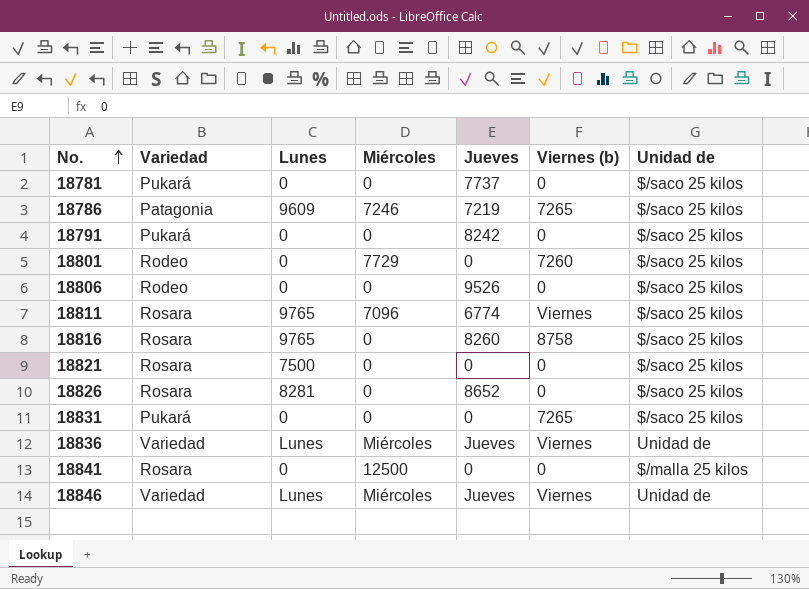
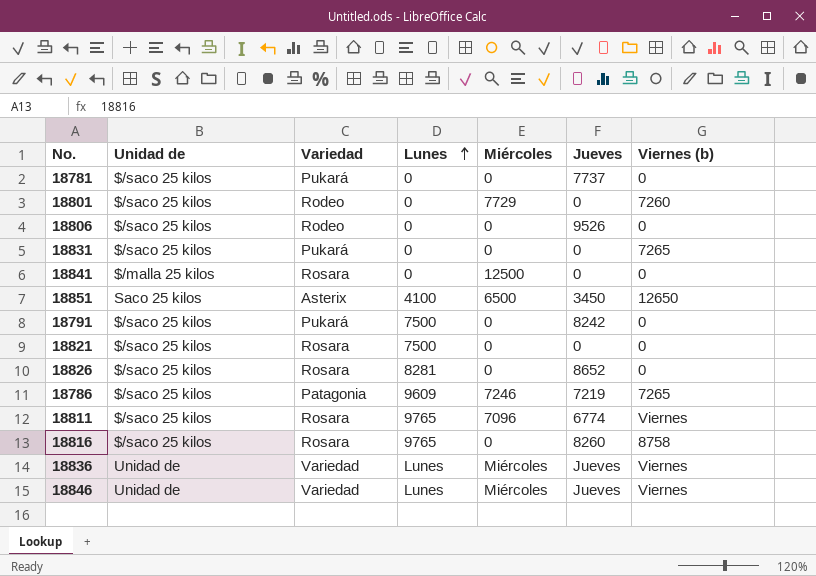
row order: No. ascending -> Lunes ascending
column Unidad de | position: 7 -> 2
row 18851: none -> Saco 25 kilos | Asterix | 4100 | 6500 | 3450 | 12650
18791 | Lunes: 0 -> 7500

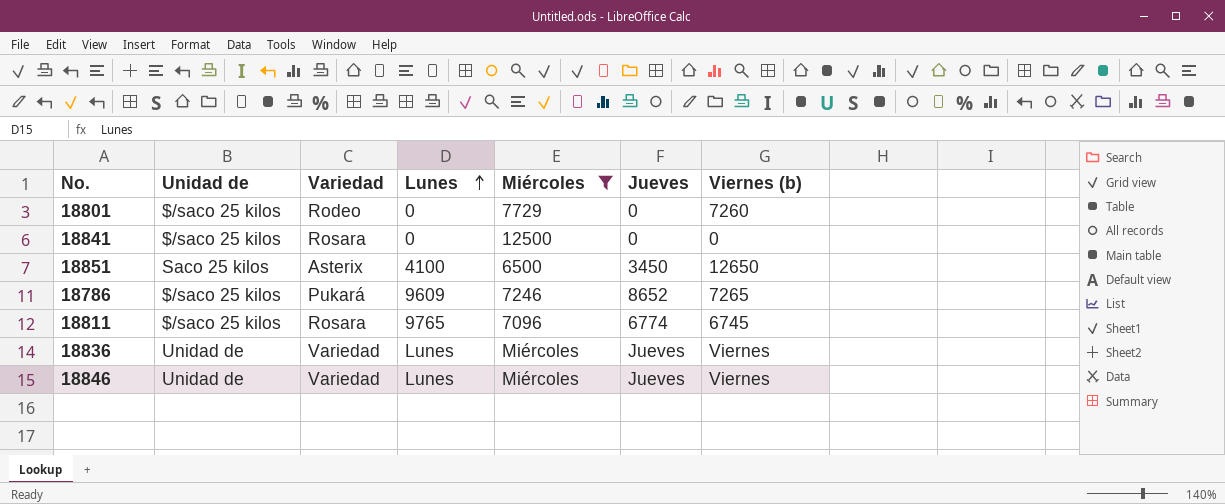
filter: none -> Miércoles != 0
18841 | Unidad de: $/malla 25 kilos -> $/saco 25 kilos
18786 | Variedad: Patagonia -> Pukará
18786 | Jueves: 7219 -> 8652
18811 | Viernes (b): Viernes -> 6745

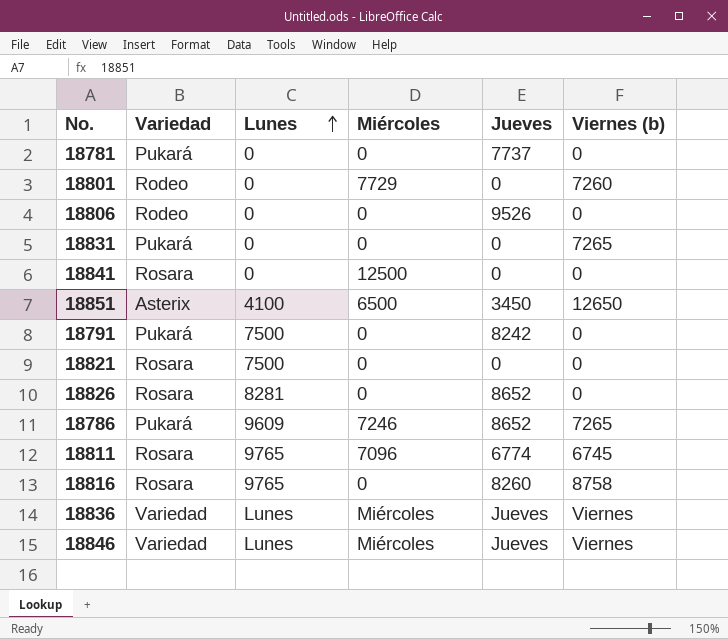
filter: Miércoles != 0 -> none
column Unidad de | position: 2 -> none

